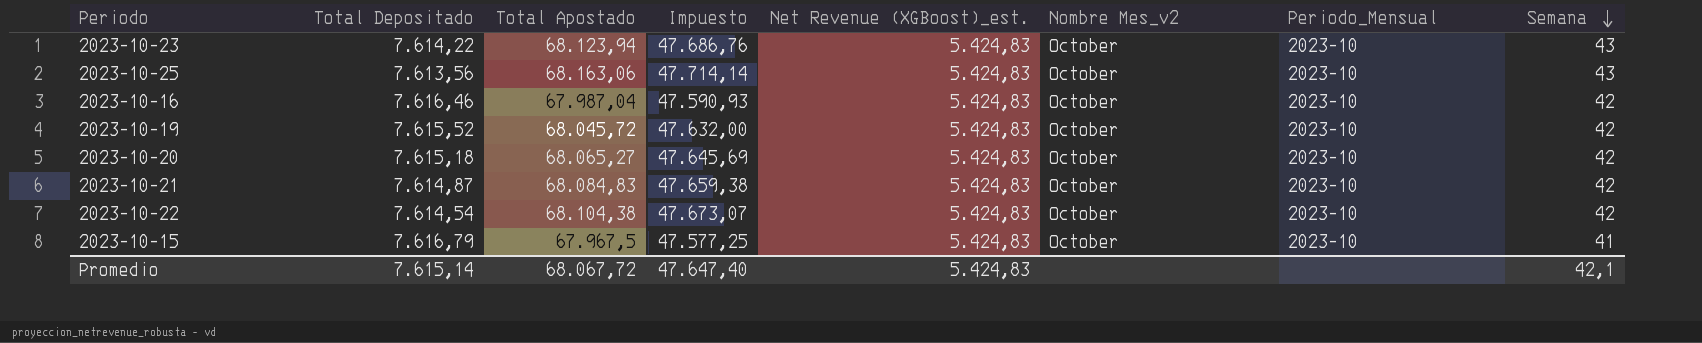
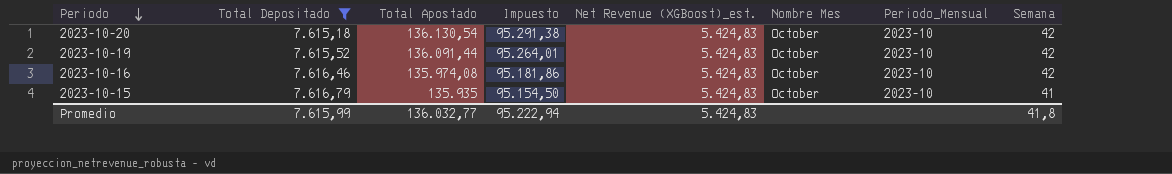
filter: none -> Total Depositado >= 7.615,18
row order: Semana descending -> Periodo descending
column name: Nombre Mes_v2 -> Nombre Mes
2023-10-20 | Total Apostado: 68.065,27 -> 136.130,54
2023-10-20 | Impuesto: 47.645,69 -> 95.291,38
2023-10-19 | Total Apostado: 68.045,72 -> 136.091,44
2023-10-19 | Impuesto: 47.632,00 -> 95.264,01
2023-10-16 | Total Apostado: 67.987,04 -> 135.974,08
2023-10-16 | Impuesto: 47.590,93 -> 95.181,86
2023-10-15 | Total Apostado: 67.967,5 -> 135.935
2023-10-15 | Impuesto: 47.577,25 -> 95.154,50
Promedio | Total Depositado: 7.615,14 -> 7.615,99
Promedio | Total Apostado: 68.067,72 -> 136.032,77
Promedio | Impuesto: 47.647,40 -> 95.222,94
Promedio | Semana: 42,1 -> 41,8

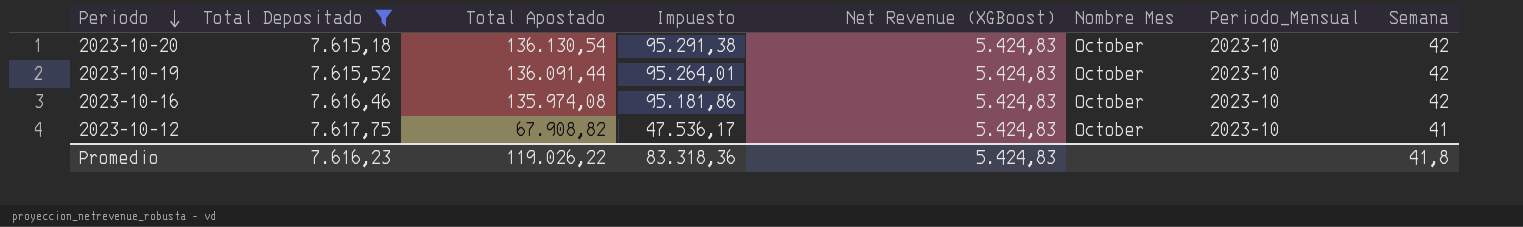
column name: Net Revenue (XGBoost)_est. -> Net Revenue (XGBoost)
row 2023-10-15: 7.616,79 | 135.935 | 95.154,50 | 5.424,83 | October | 2023-10 | 41 -> none
row 2023-10-12: none -> 7.617,75 | 67.908,82 | 47.536,17 | 5.424,83 | October | 2023-10 | 41
Promedio | Total Depositado: 7.615,99 -> 7.616,23
Promedio | Total Apostado: 136.032,77 -> 119.026,22
Promedio | Impuesto: 95.222,94 -> 83.318,36

